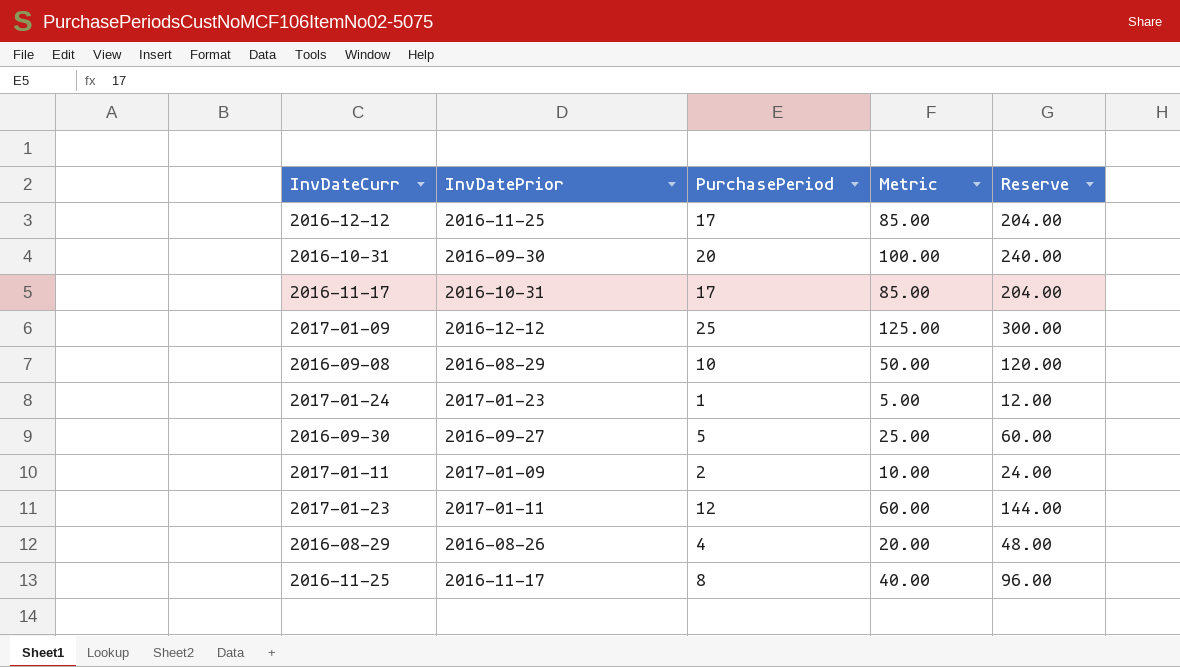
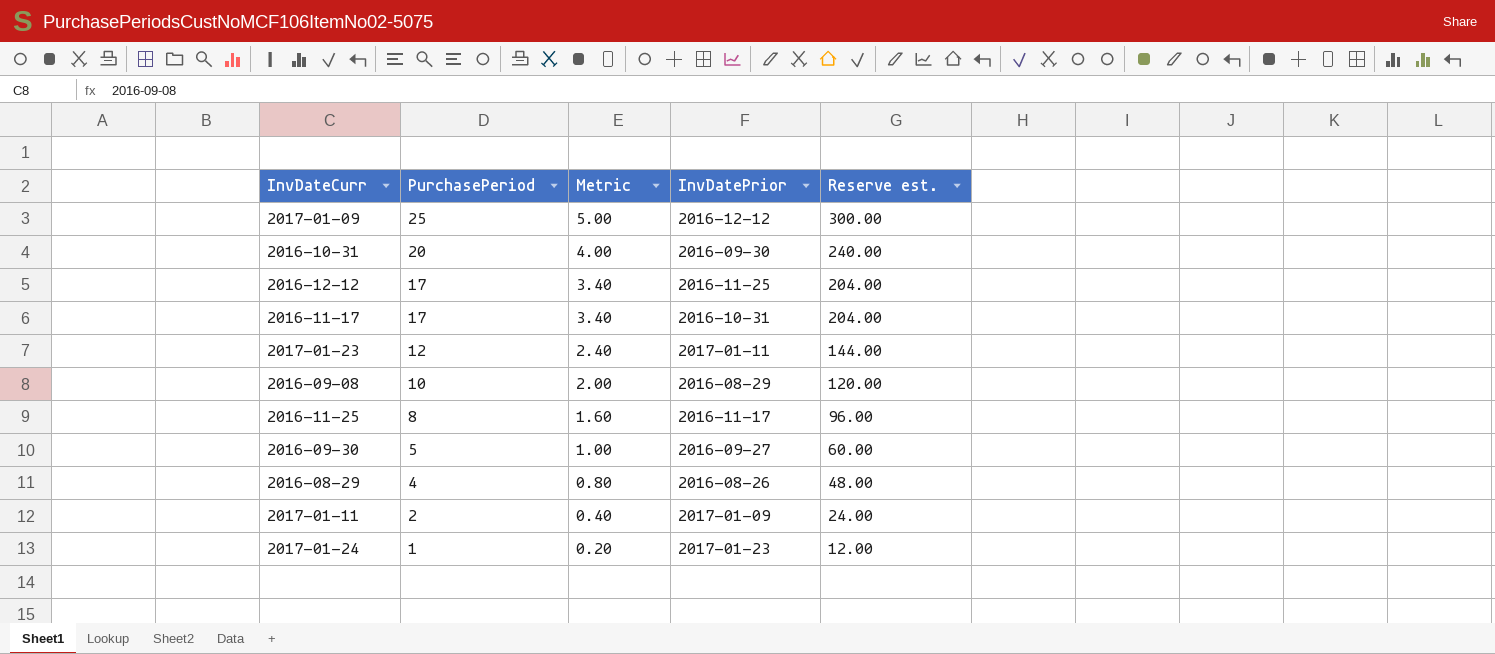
row order: none -> PurchasePeriod descending
column Metric | formula: [PurchasePeriod] * 5 -> [PurchasePeriod] * 0.2
column InvDatePrior | position: 2 -> 4
column name: Reserve -> Reserve est.

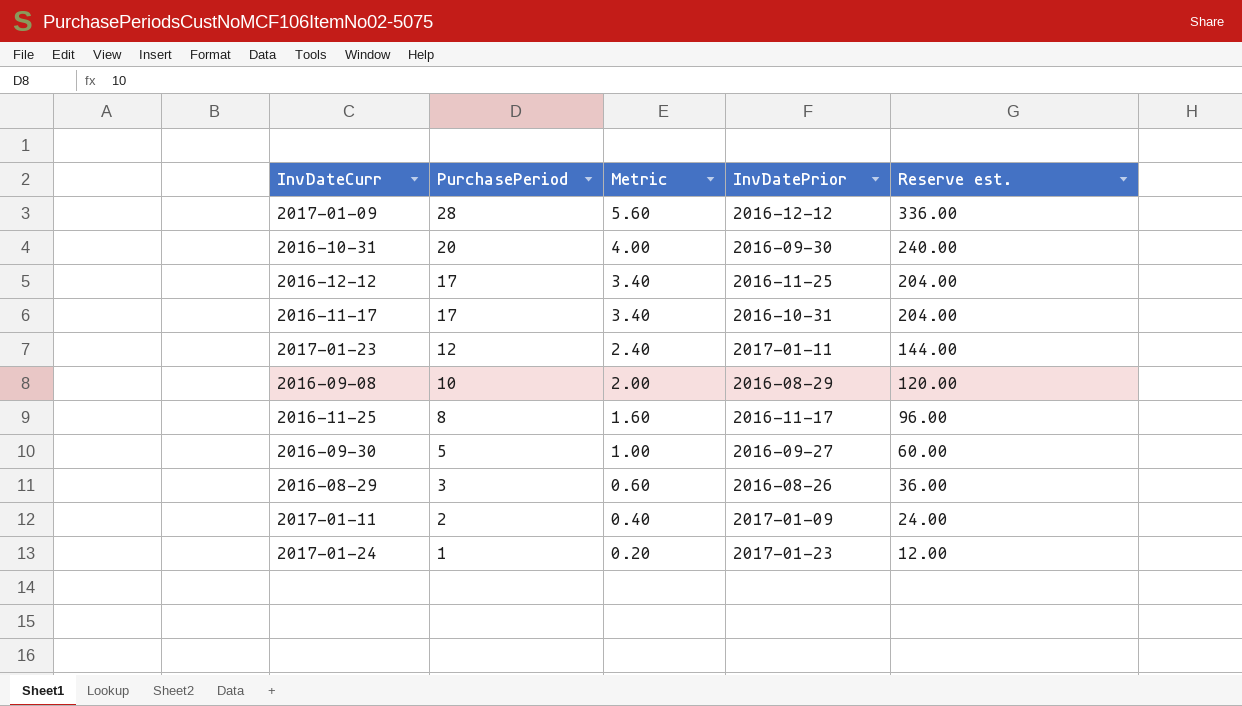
2017-01-09 | PurchasePeriod: 25 -> 28
2017-01-09 | Metric: 5.00 -> 5.60
2017-01-09 | Reserve est.: 300.00 -> 336.00
2016-08-29 | PurchasePeriod: 4 -> 3
2016-08-29 | Metric: 0.80 -> 0.60
2016-08-29 | Reserve est.: 48.00 -> 36.00

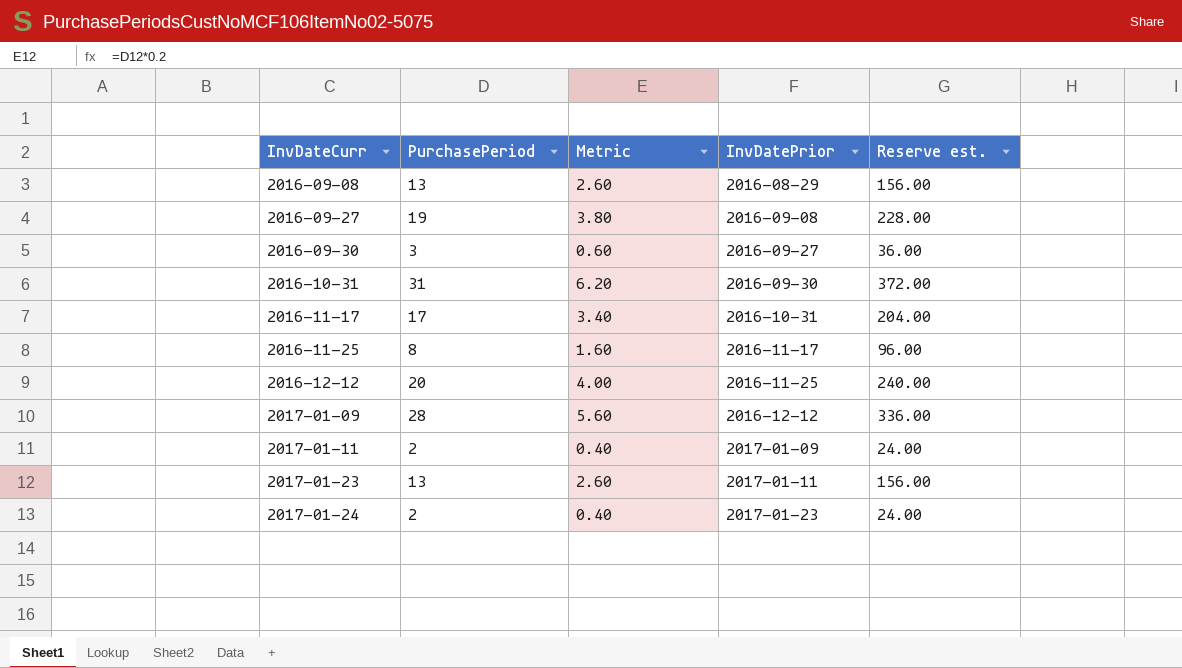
row order: PurchasePeriod descending -> InvDateCurr ascending
row 2016-08-29: 3 | 0.60 | 2016-08-26 | 36.00 -> none
2016-09-08 | PurchasePeriod: 10 -> 13
2016-09-08 | Metric: 2.00 -> 2.60
2016-09-08 | Reserve est.: 120.00 -> 156.00
row 2016-09-27: none -> 19 | 3.80 | 2016-09-08 | 228.00
2016-09-30 | PurchasePeriod: 5 -> 3
2016-09-30 | Metric: 1.00 -> 0.60
2016-09-30 | Reserve est.: 60.00 -> 36.00
2016-10-31 | PurchasePeriod: 20 -> 31
2016-10-31 | Metric: 4.00 -> 6.20
2016-10-31 | Reserve est.: 240.00 -> 372.00
2016-12-12 | PurchasePeriod: 17 -> 20
2016-12-12 | Metric: 3.40 -> 4.00
2016-12-12 | Reserve est.: 204.00 -> 240.00
2017-01-23 | PurchasePeriod: 12 -> 13
2017-01-23 | Metric: 2.40 -> 2.60
2017-01-23 | Reserve est.: 144.00 -> 156.00
2017-01-24 | PurchasePeriod: 1 -> 2
2017-01-24 | Metric: 0.20 -> 0.40
2017-01-24 | Reserve est.: 12.00 -> 24.00

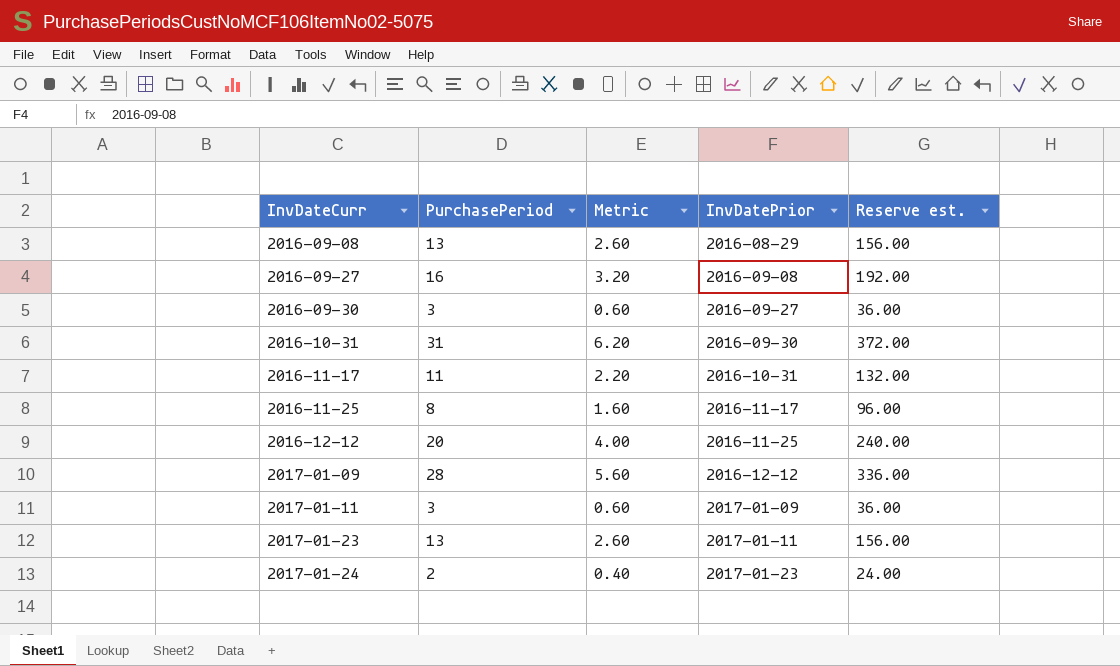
2016-09-27 | PurchasePeriod: 19 -> 16
2016-09-27 | Metric: 3.80 -> 3.20
2016-09-27 | Reserve est.: 228.00 -> 192.00
2016-11-17 | PurchasePeriod: 17 -> 11
2016-11-17 | Metric: 3.40 -> 2.20
2016-11-17 | Reserve est.: 204.00 -> 132.00
2017-01-11 | PurchasePeriod: 2 -> 3
2017-01-11 | Metric: 0.40 -> 0.60
2017-01-11 | Reserve est.: 24.00 -> 36.00

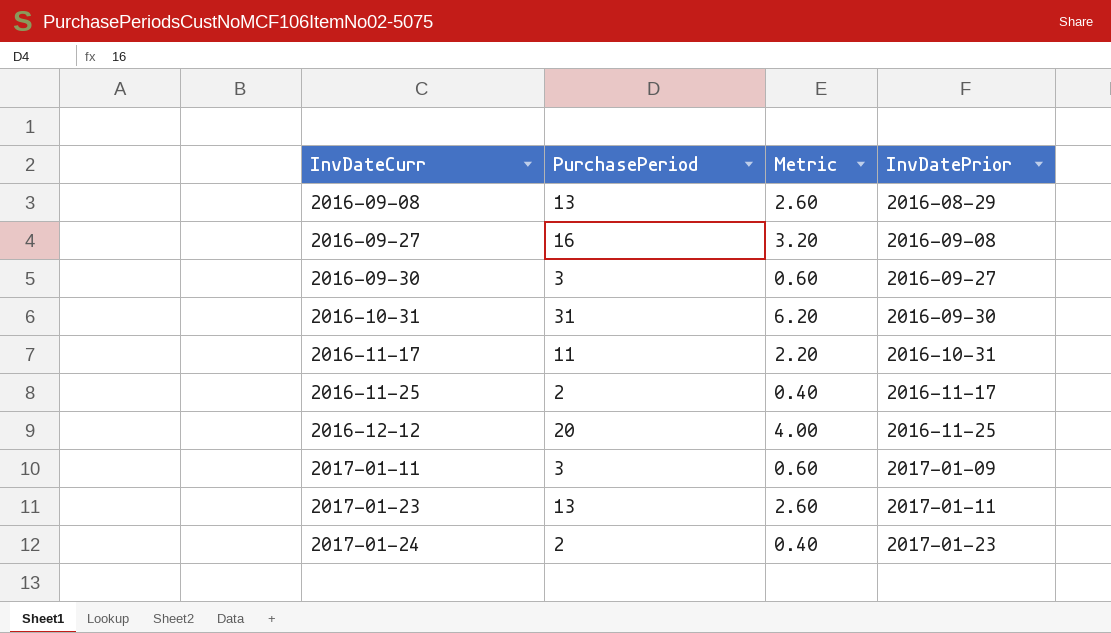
column Reserve est. | formula: [PurchasePeriod] * 12 -> none
row 2017-01-09: 28 | 5.60 | 2016-12-12 | 336.00 -> none
2016-11-25 | PurchasePeriod: 8 -> 2
2016-11-25 | Metric: 1.60 -> 0.40

